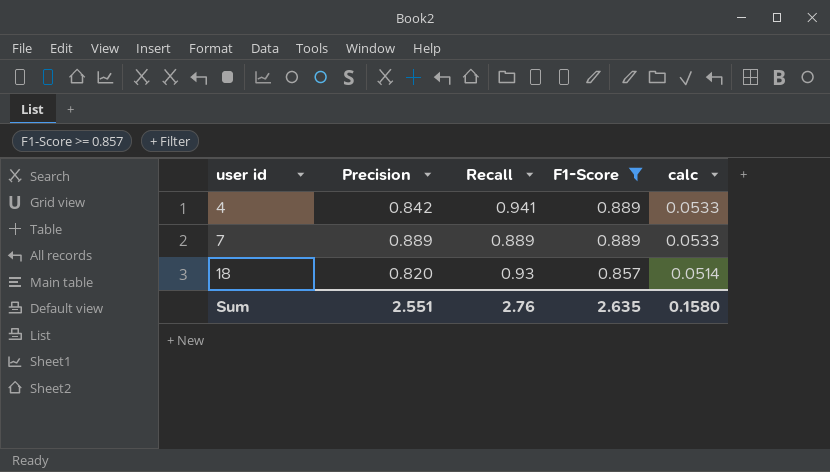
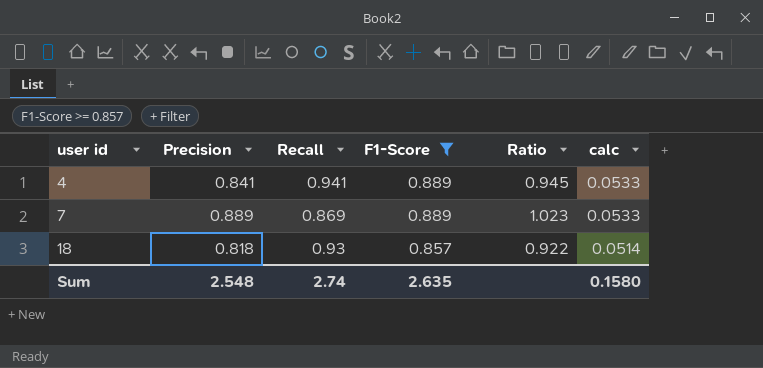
column Ratio | formula: none -> [F1-Score] / [Recall]
4 | Precision: 0.842 -> 0.841
7 | Recall: 0.889 -> 0.869
18 | Precision: 0.820 -> 0.818
Sum | Precision: 2.551 -> 2.548
Sum | Recall: 2.76 -> 2.74

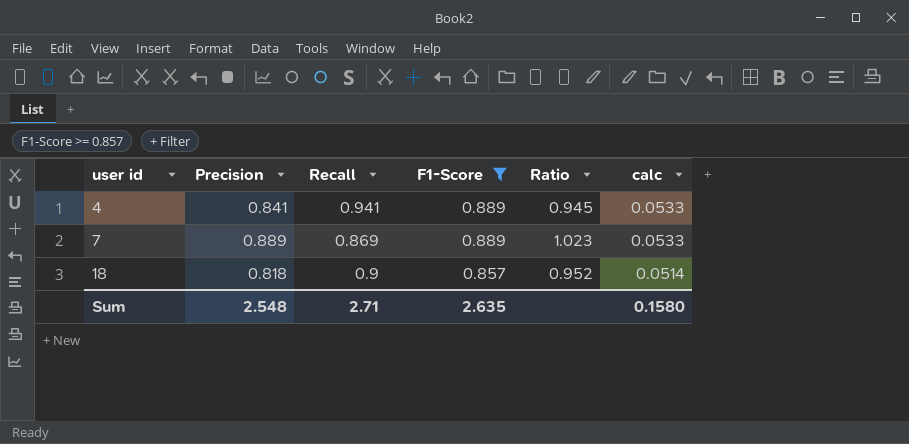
18 | Recall: 0.93 -> 0.9
18 | Ratio: 0.922 -> 0.952
Sum | Recall: 2.74 -> 2.71

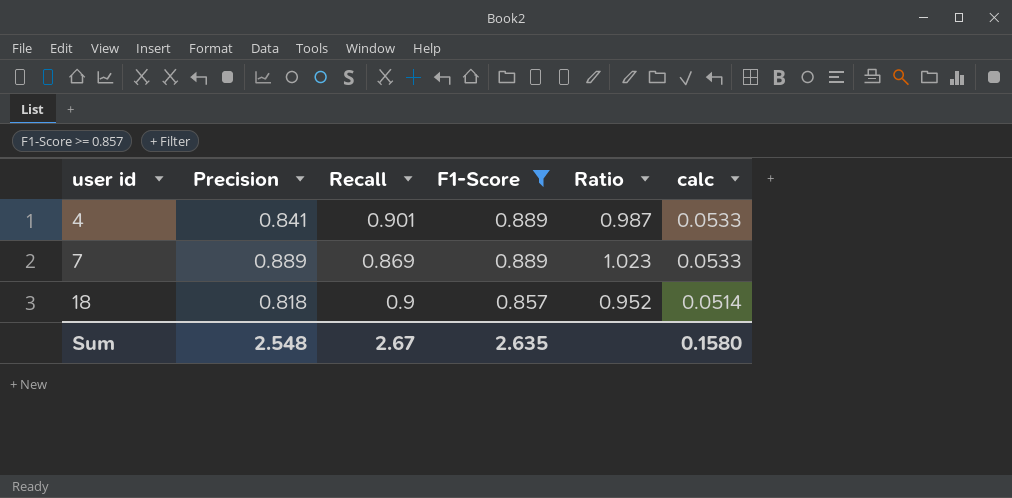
4 | Recall: 0.941 -> 0.901
4 | Ratio: 0.945 -> 0.987
Sum | Recall: 2.71 -> 2.67

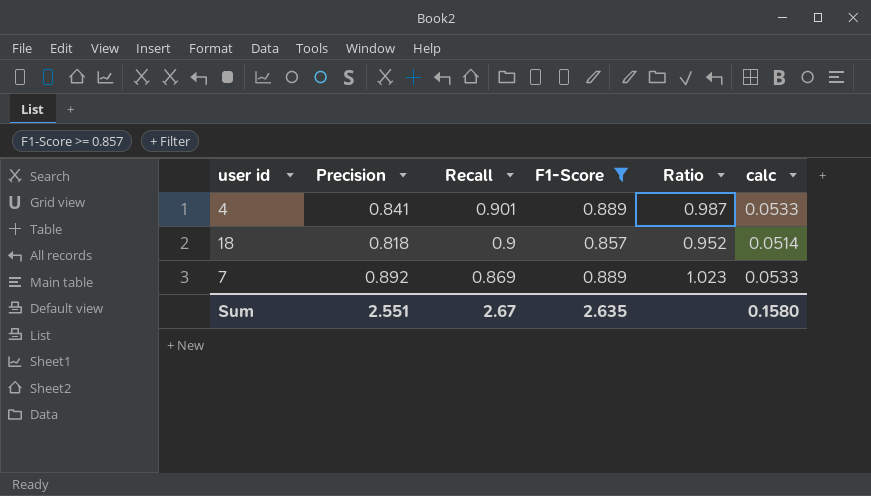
row order: user id ascending -> Recall descending
7 | Precision: 0.889 -> 0.892
Sum | Precision: 2.548 -> 2.551

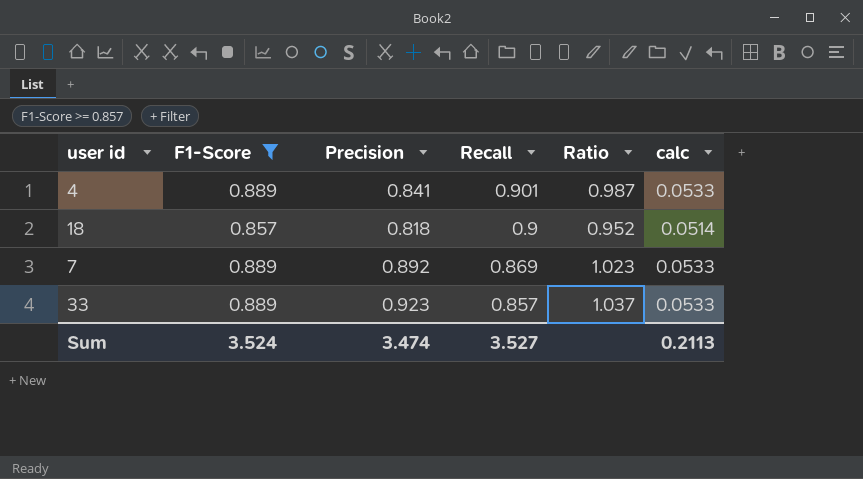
column F1-Score | position: 4 -> 2
row 33: none -> 0.889 | 0.923 | 0.857 | 1.037 | 0.0533
Sum | F1-Score: 2.635 -> 3.524
Sum | Precision: 2.551 -> 3.474
Sum | Recall: 2.67 -> 3.527
Sum | calc: 0.1580 -> 0.2113

